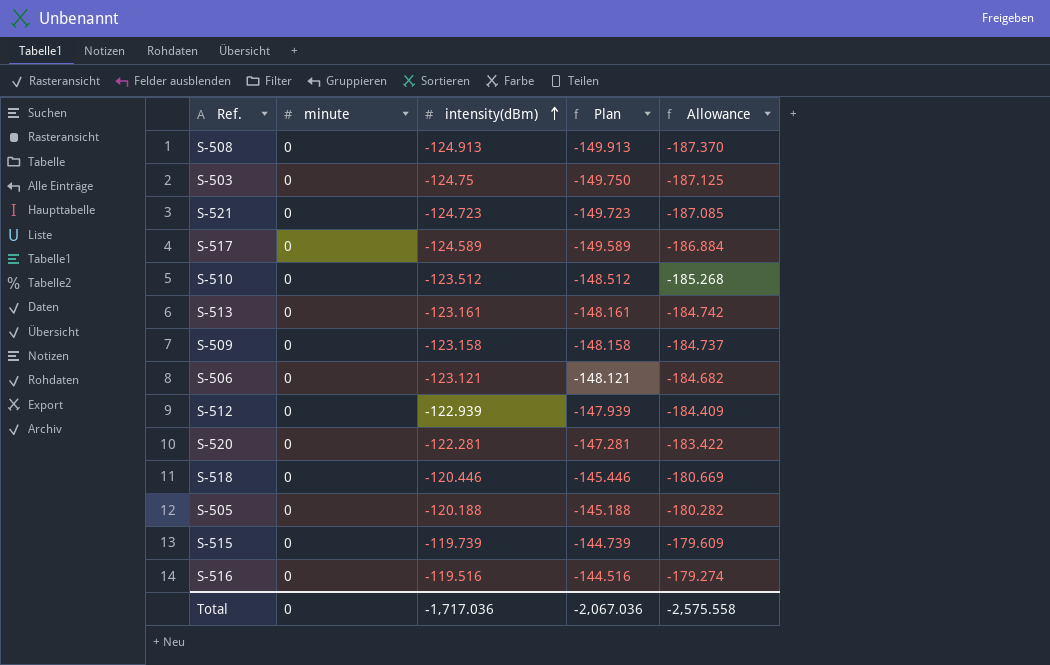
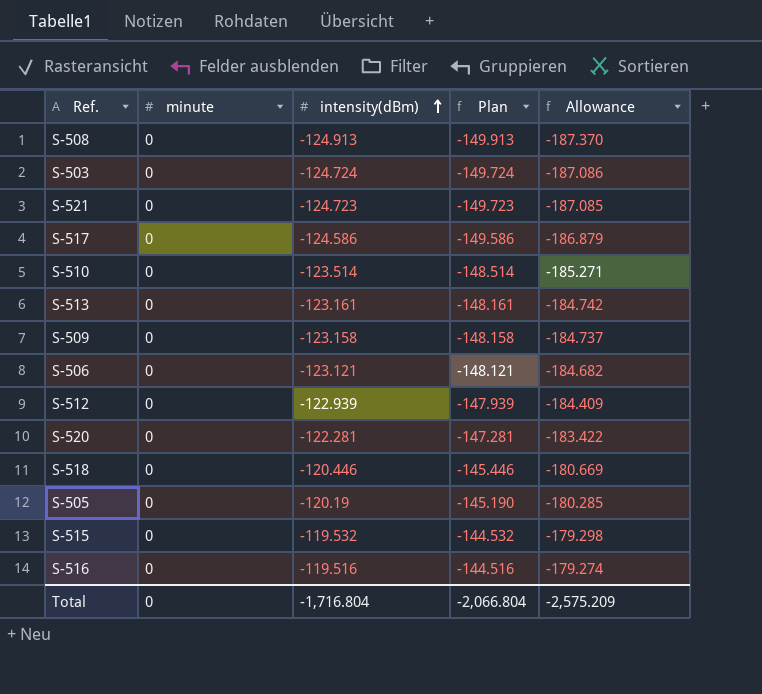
S-503 | intensity(dBm): -124.75 -> -124.724
S-503 | Plan: -149.750 -> -149.724
S-503 | Allowance: -187.125 -> -187.086
S-517 | intensity(dBm): -124.589 -> -124.586
S-517 | Plan: -149.589 -> -149.586
S-517 | Allowance: -186.884 -> -186.879
S-510 | intensity(dBm): -123.512 -> -123.514
S-510 | Plan: -148.512 -> -148.514
S-510 | Allowance: -185.268 -> -185.271
S-505 | intensity(dBm): -120.188 -> -120.19
S-505 | Plan: -145.188 -> -145.190
S-505 | Allowance: -180.282 -> -180.285
S-515 | intensity(dBm): -119.739 -> -119.532
S-515 | Plan: -144.739 -> -144.532
S-515 | Allowance: -179.609 -> -179.298
Total | intensity(dBm): -1,717.036 -> -1,716.804
Total | Plan: -2,067.036 -> -2,066.804
Total | Allowance: -2,575.558 -> -2,575.209

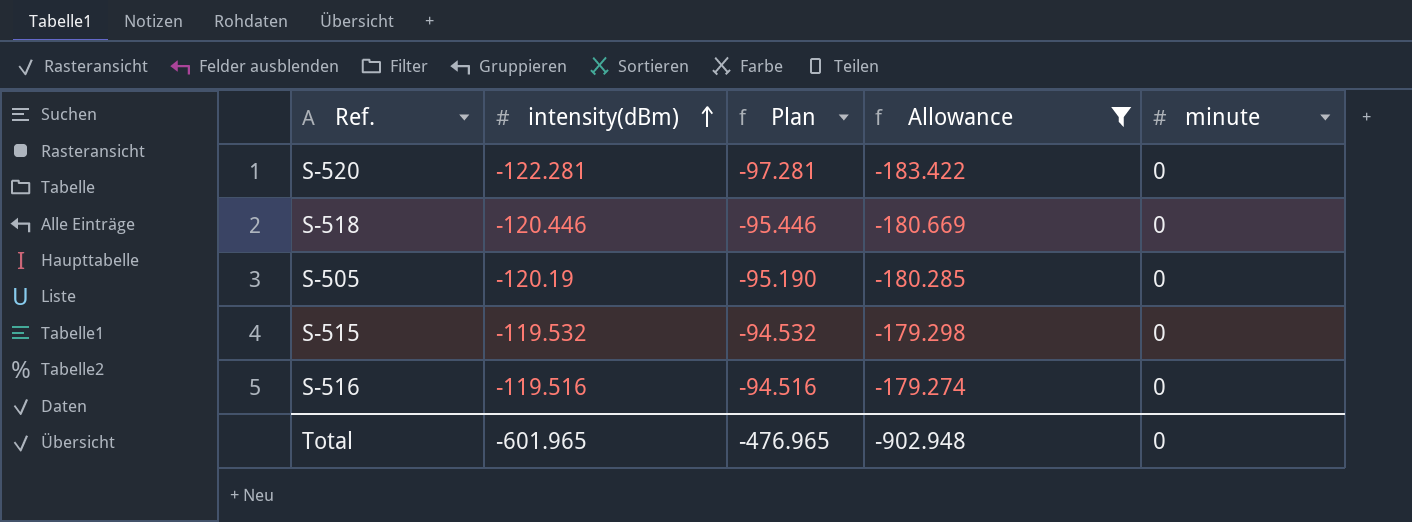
filter: none -> Allowance >= -183.422
column Plan | formula: [intensity(dBm)] - 25 -> [intensity(dBm)] + 25
column minute | position: 2 -> 5
Total | intensity(dBm): -1,716.804 -> -601.965
Total | Plan: -2,066.804 -> -476.965
Total | Allowance: -2,575.209 -> -902.948

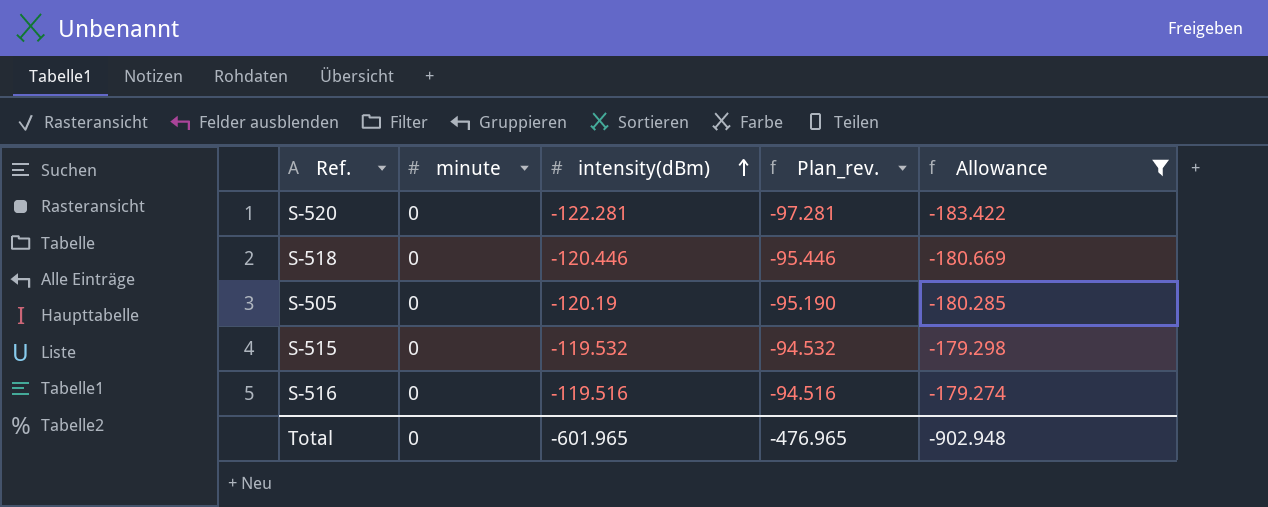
column minute | position: 5 -> 2
column name: Plan -> Plan_rev.

